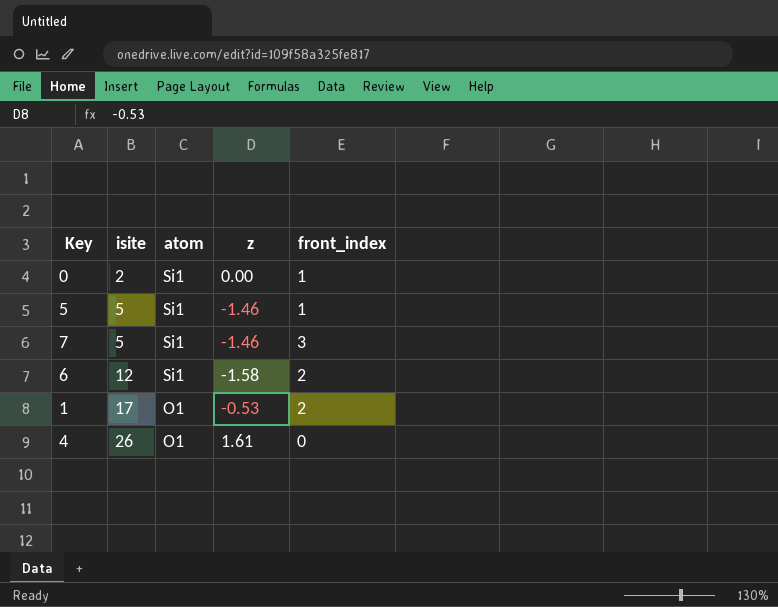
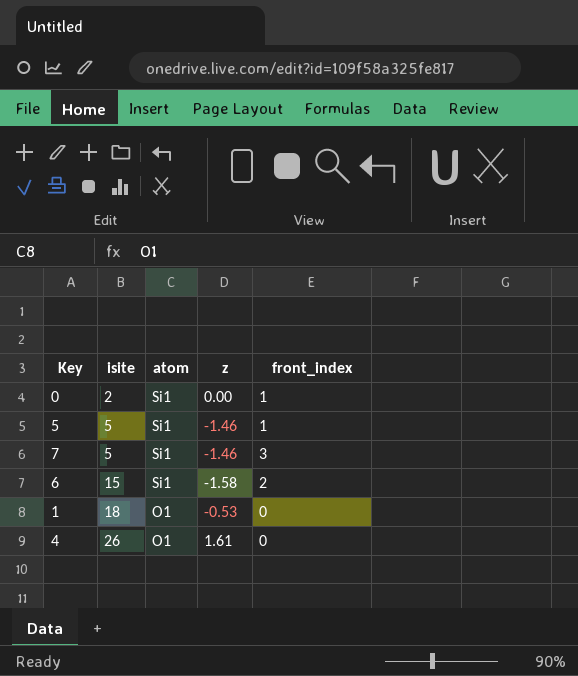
6 | isite: 12 -> 15
1 | isite: 17 -> 18
1 | front_index: 2 -> 0

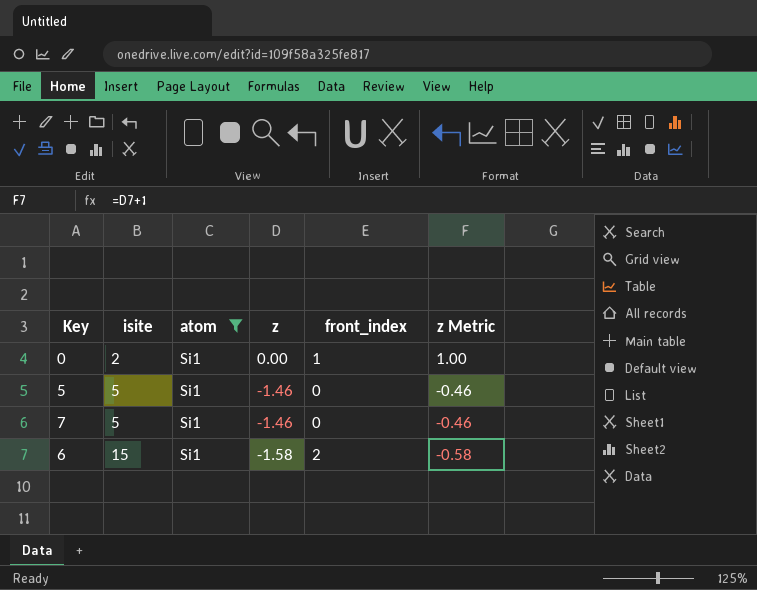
filter: none -> atom = Si1
column z Metric | formula: none -> [z] + 1
5 | front_index: 1 -> 0
7 | front_index: 3 -> 0

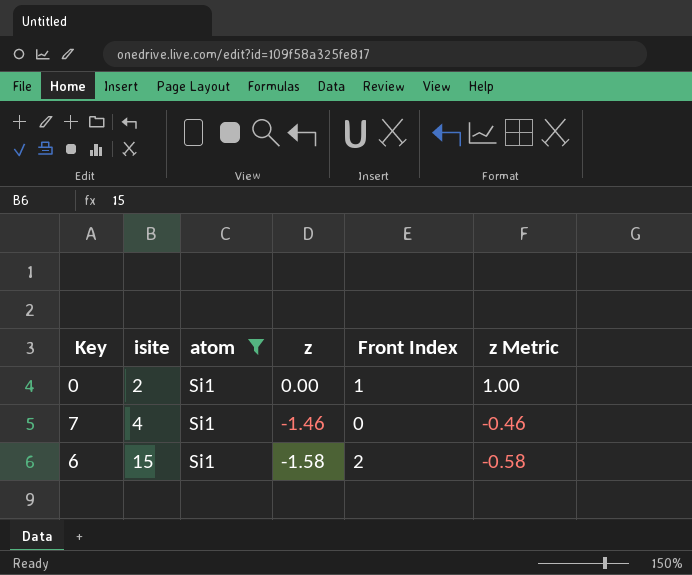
column name: front_index -> Front Index
row 5: 5 | Si1 | -1.46 | 0 | -0.46 -> none
7 | isite: 5 -> 4

